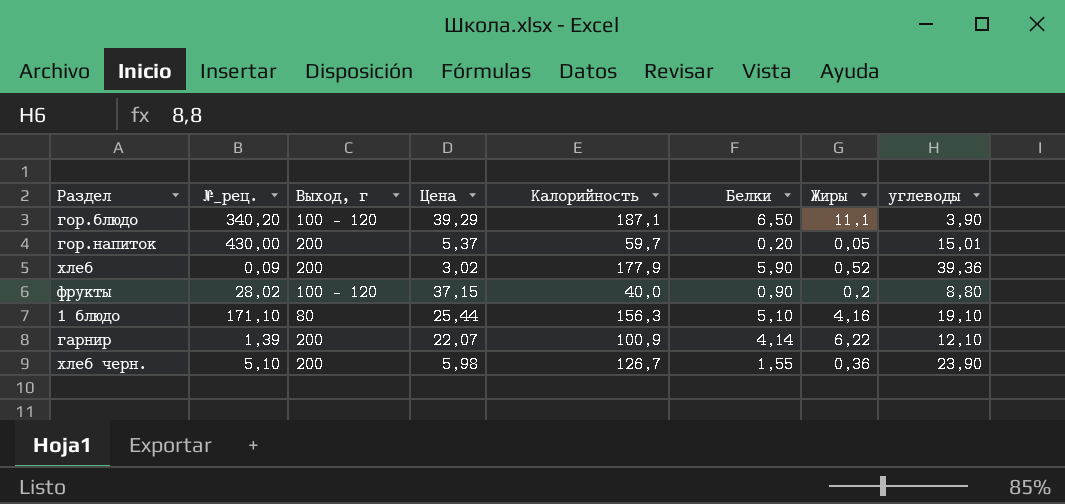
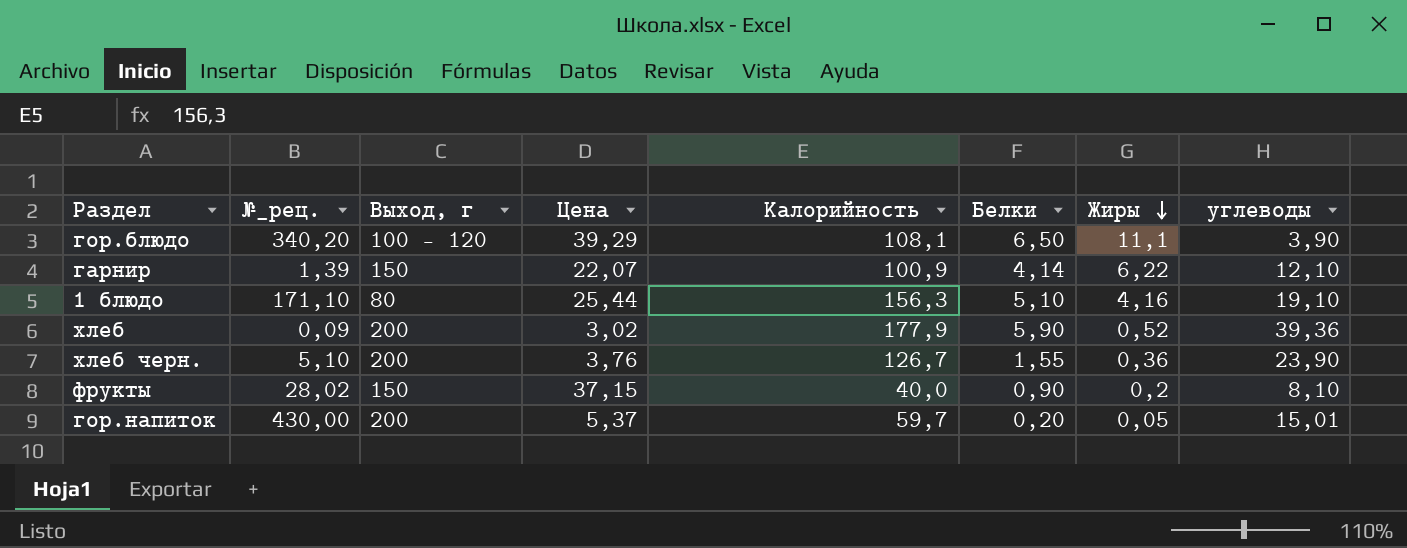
row order: none -> Жиры descending
гор.блюдо | Калорийность: 187,1 -> 108,1
гарнир | Выход, г: 200 -> 150
хлеб черн. | Цена: 5,98 -> 3,76
фрукты | Выход, г: 100 - 120 -> 150
фрукты | углеводы: 8,80 -> 8,10

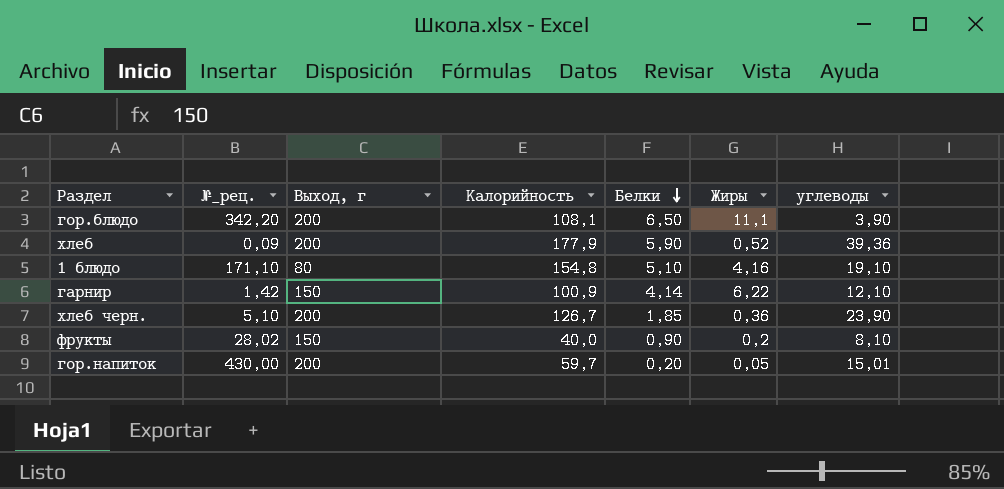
row order: Жиры descending -> Белки descending
column Цена | position: 4 -> none
гор.блюдо | №_рец.: 340,20 -> 342,20
гор.блюдо | Выход, г: 100 - 120 -> 200
1 блюдо | Калорийность: 156,3 -> 154,8
гарнир | №_рец.: 1,39 -> 1,42
хлеб черн. | Белки: 1,55 -> 1,85

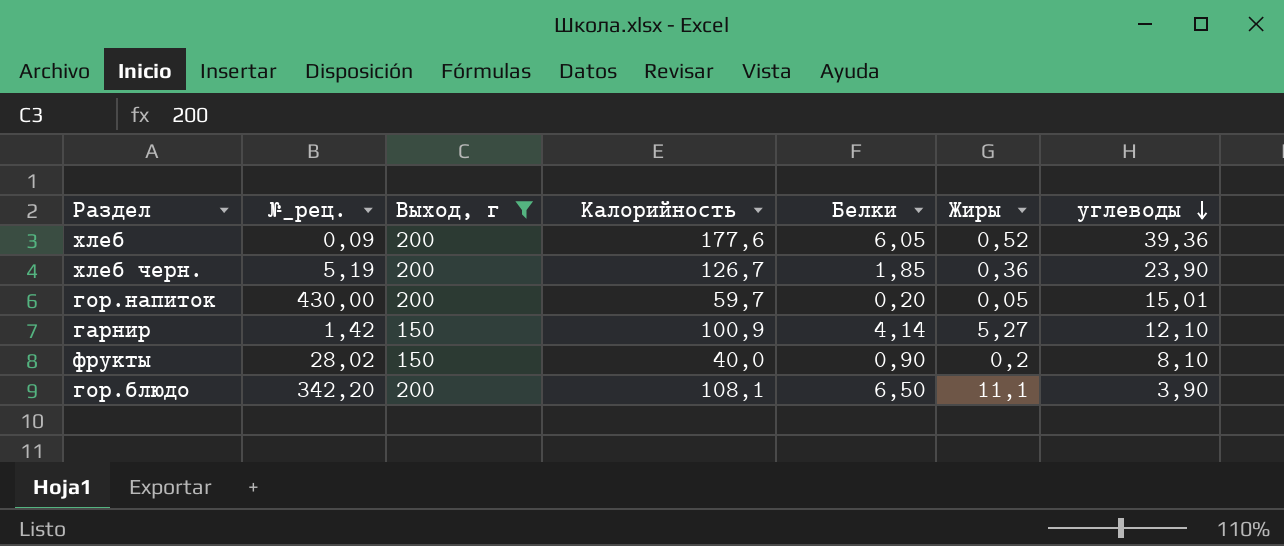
filter: none -> Выход, г != 80
row order: Белки descending -> углеводы descending
хлеб | Калорийность: 177,9 -> 177,6
хлеб | Белки: 5,90 -> 6,05
хлеб черн. | №_рец.: 5,10 -> 5,19
гарнир | Жиры: 6,22 -> 5,27

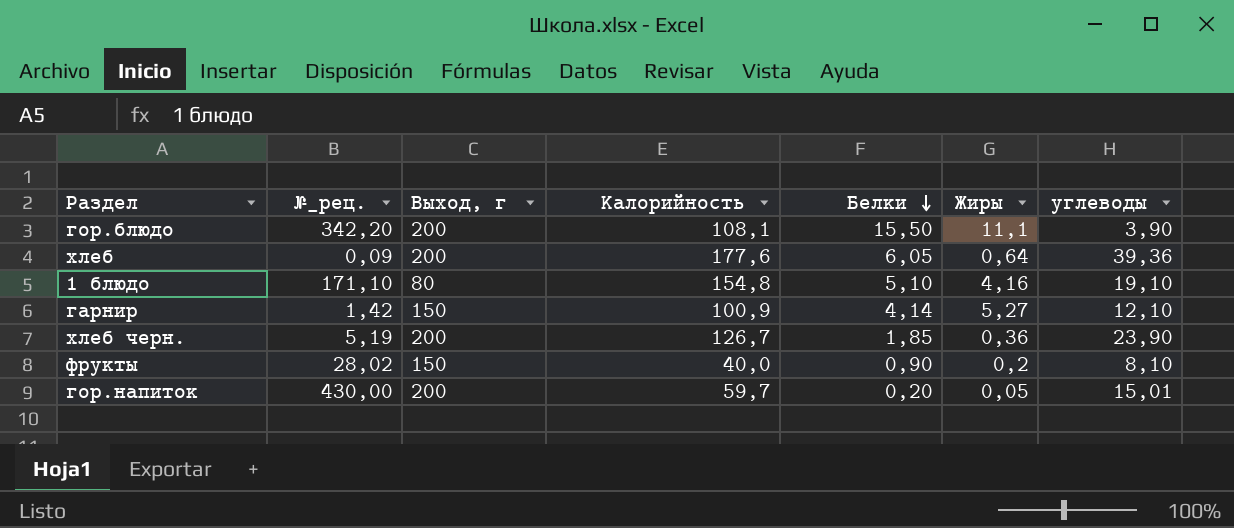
filter: Выход, г != 80 -> none
row order: углеводы descending -> Белки descending
гор.блюдо | Белки: 6,50 -> 15,50
хлеб | Жиры: 0,52 -> 0,64

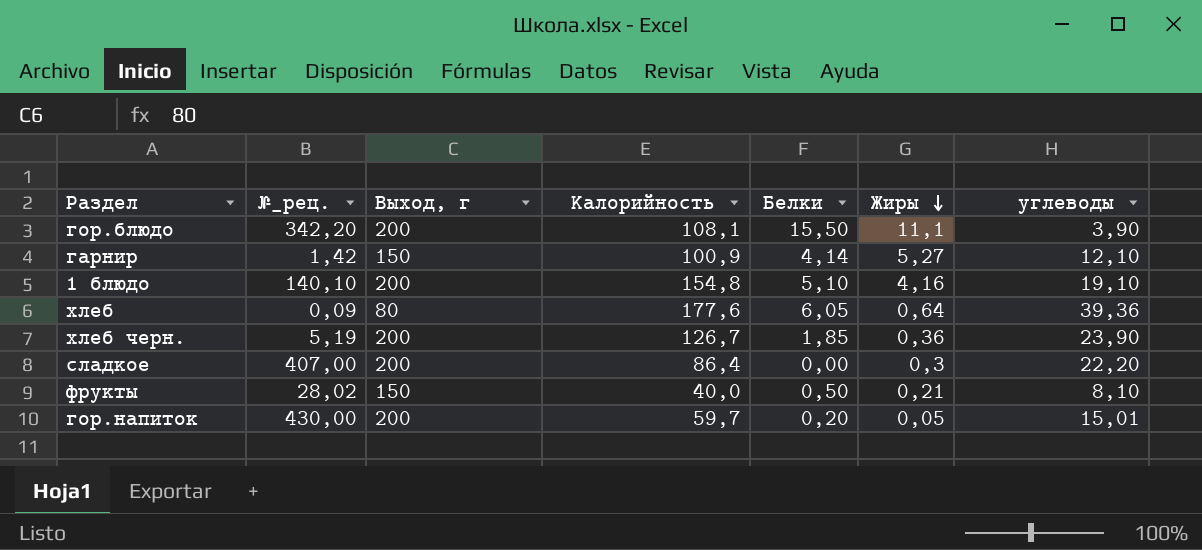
row order: Белки descending -> Жиры descending
1 блюдо | №_рец.: 171,10 -> 140,10
1 блюдо | Выход, г: 80 -> 200
хлеб | Выход, г: 200 -> 80
row сладкое: none -> 407,00 | 200 | 86,4 | 0,00 | 0,3 | 22,20
фрукты | Белки: 0,90 -> 0,50
фрукты | Жиры: 0,2 -> 0,21

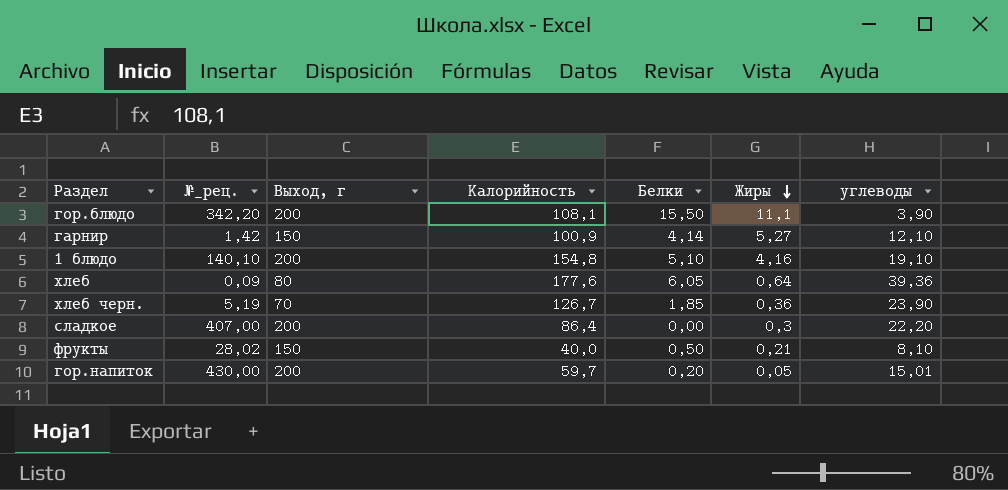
хлеб черн. | Выход, г: 200 -> 70

